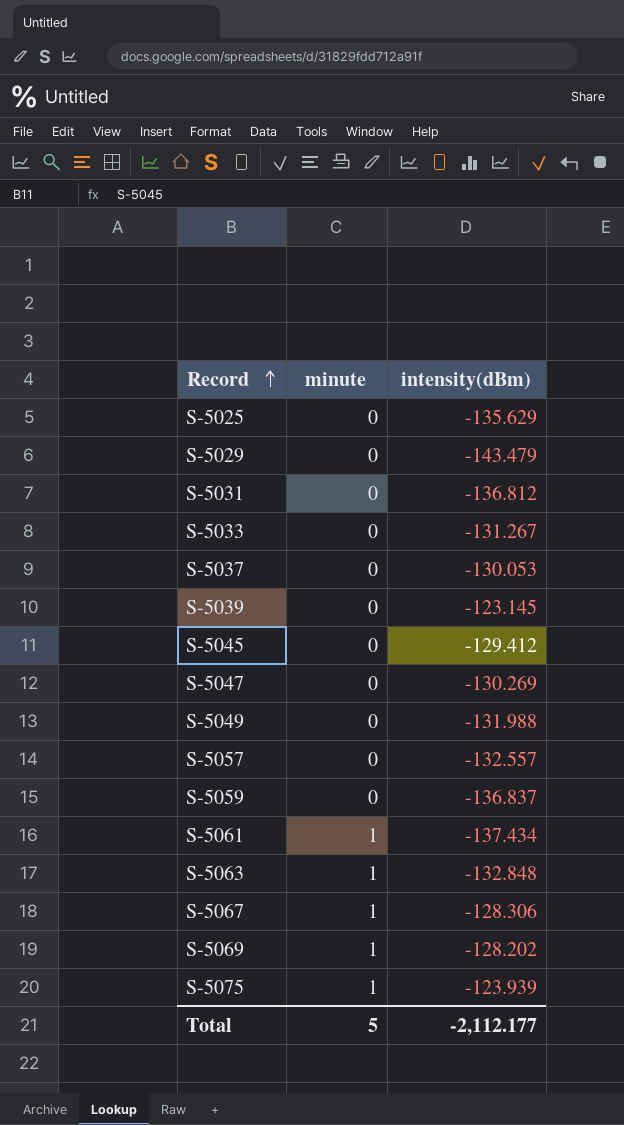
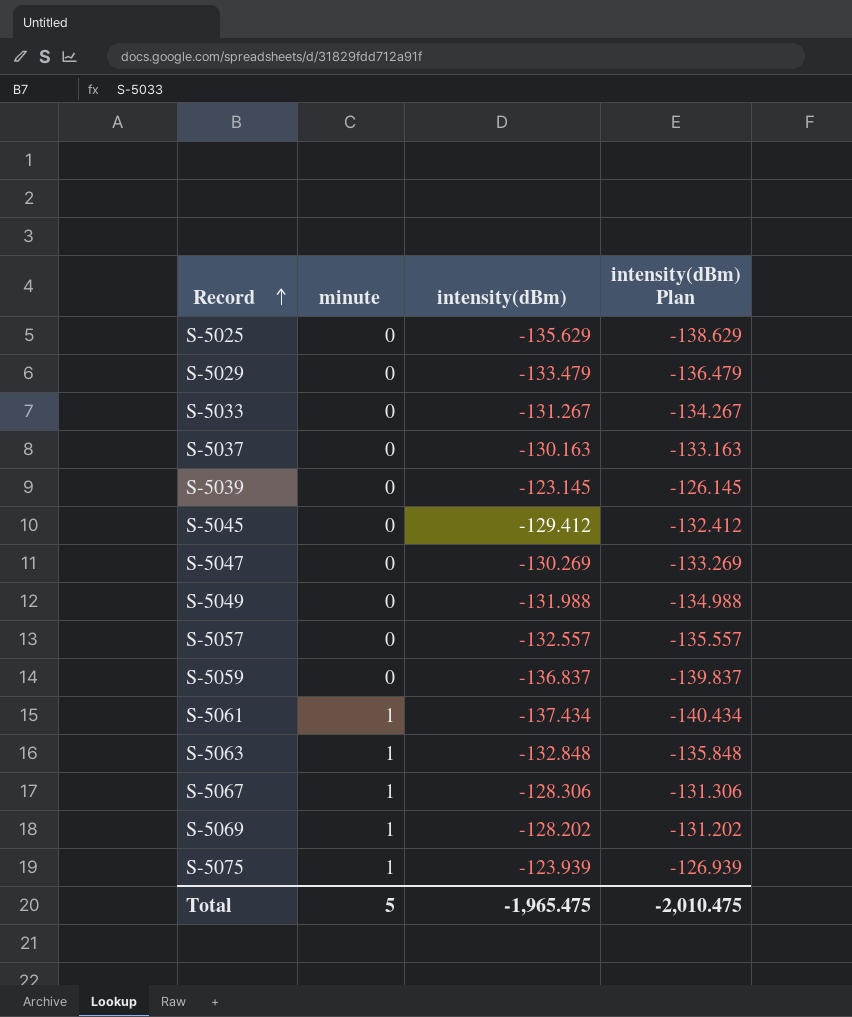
column intensity(dBm) Plan | formula: none -> [intensity(dBm)] - 3
row S-5031: 0 | -136.812 -> none
S-5029 | intensity(dBm): -143.479 -> -133.479
S-5037 | intensity(dBm): -130.053 -> -130.163
Total | intensity(dBm): -2,112.177 -> -1,965.475

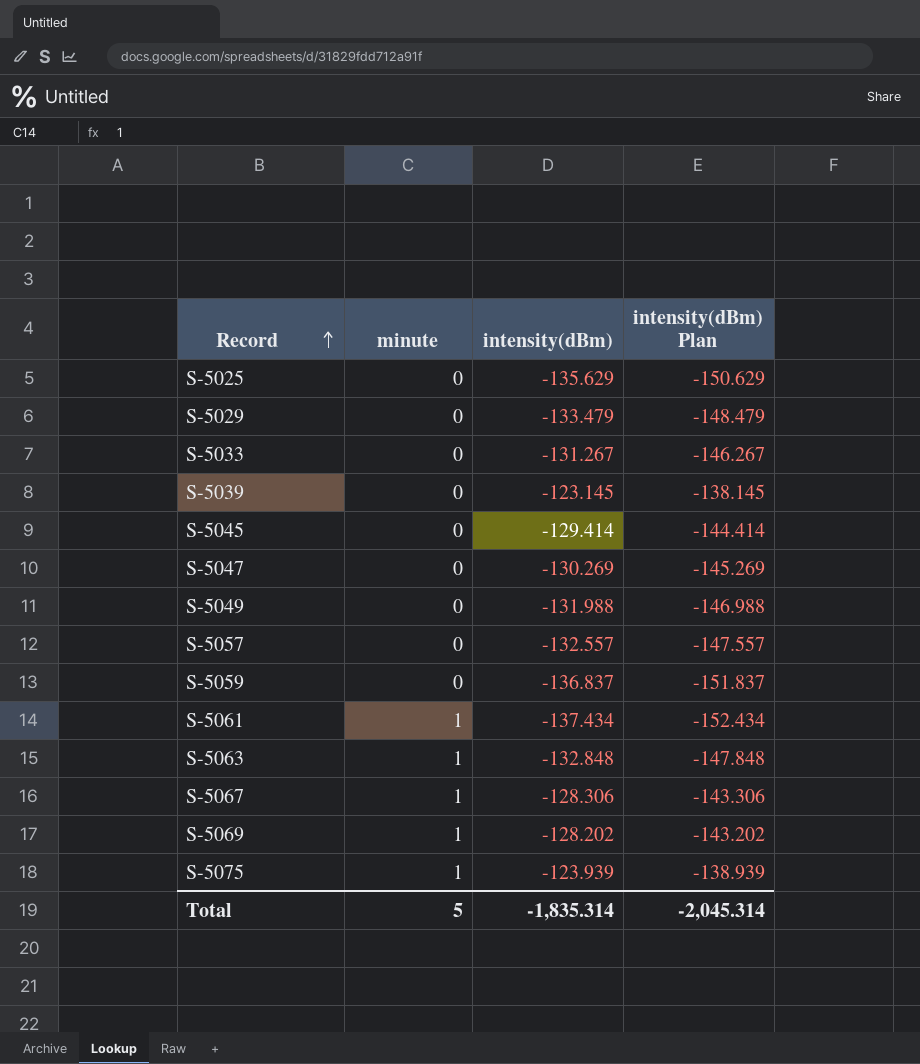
column intensity(dBm) Plan | formula: [intensity(dBm)] - 3 -> [intensity(dBm)] - 15
row S-5037: 0 | -130.163 | -133.163 -> none
S-5045 | intensity(dBm): -129.412 -> -129.414
Total | intensity(dBm): -1,965.475 -> -1,835.314
Total | intensity(dBm) Plan: -2,010.475 -> -2,045.314

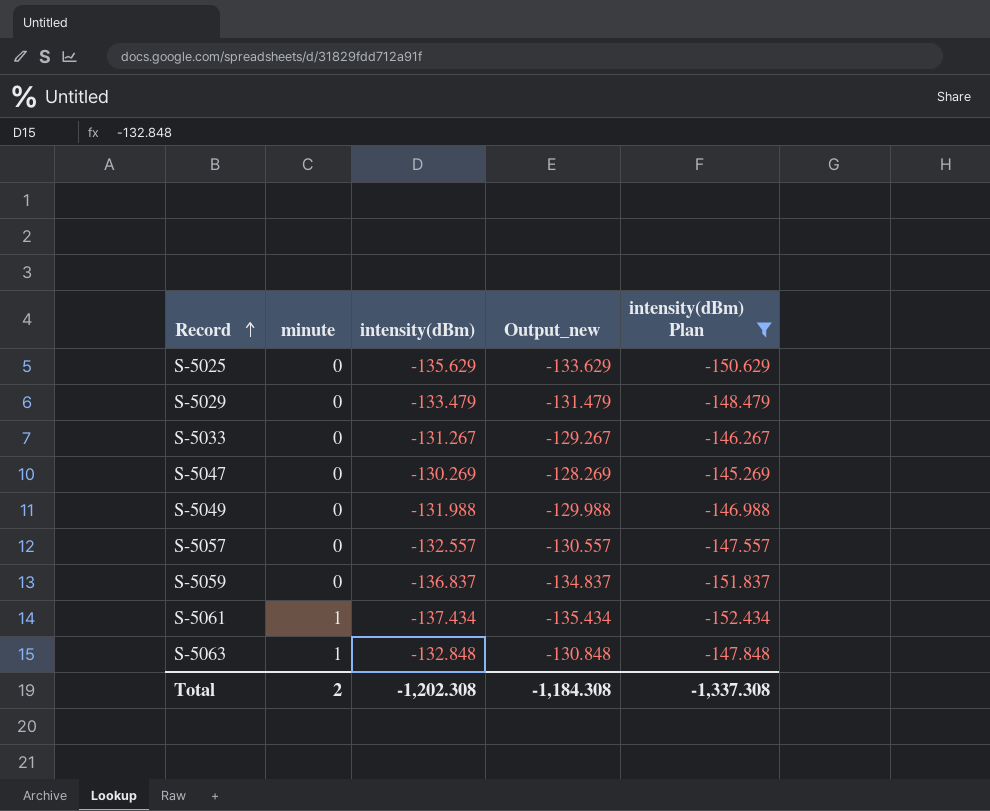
filter: none -> intensity(dBm) Plan <= -145.269
column Output_new | formula: none -> [intensity(dBm)] + 2
Total | minute: 5 -> 2
Total | intensity(dBm): -1,835.314 -> -1,202.308
Total | intensity(dBm) Plan: -2,045.314 -> -1,337.308

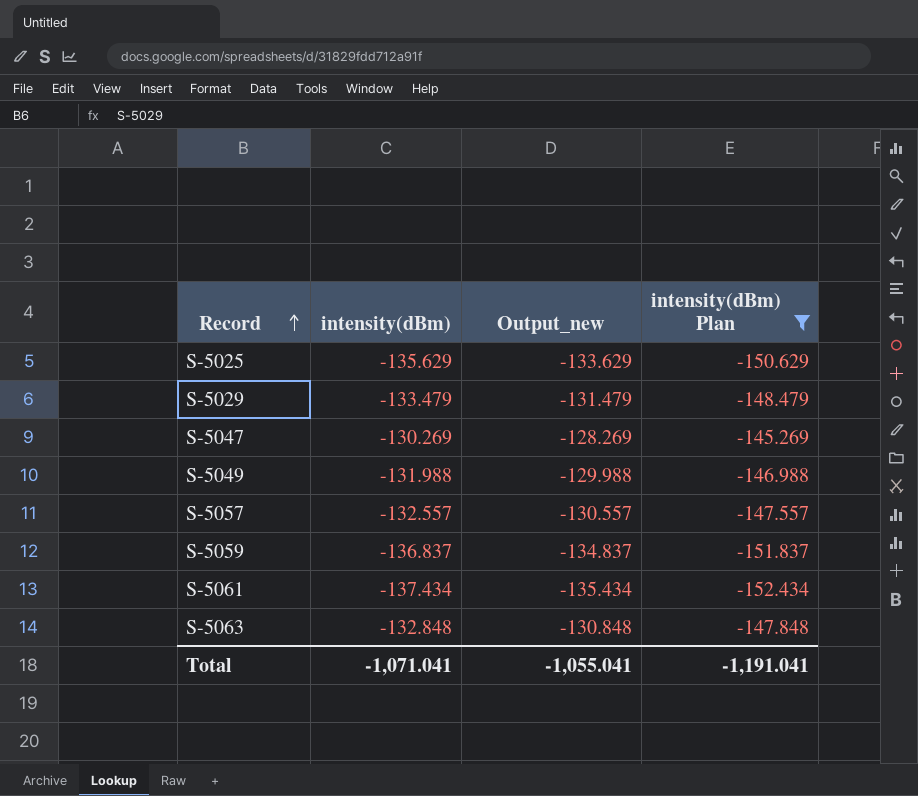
column minute | position: 2 -> none
row S-5033: 0 | -131.267 | -129.267 | -146.267 -> none
Total | intensity(dBm): -1,202.308 -> -1,071.041
Total | Output_new: -1,184.308 -> -1,055.041
Total | intensity(dBm) Plan: -1,337.308 -> -1,191.041

